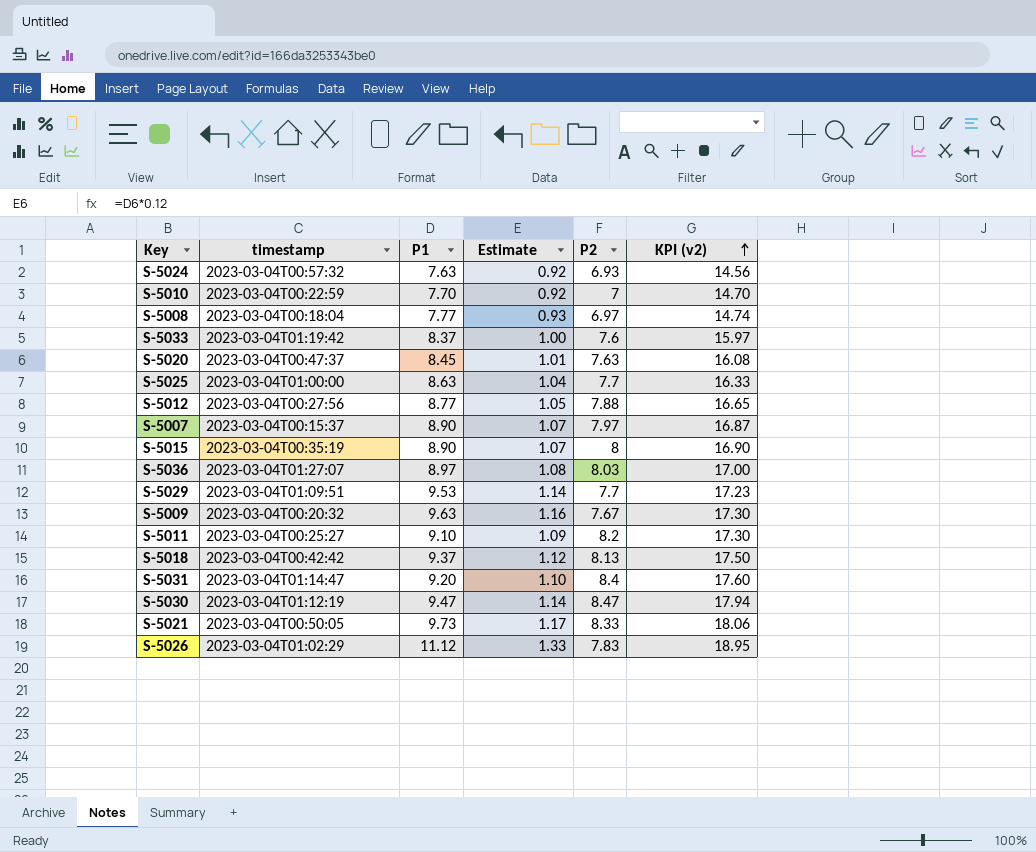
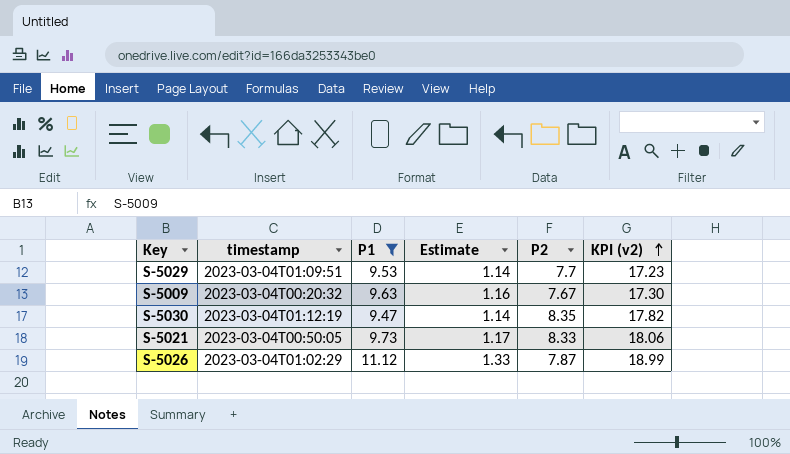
filter: none -> P1 >= 9.47
S-5030 | P2: 8.47 -> 8.35
S-5030 | KPI (v2): 17.94 -> 17.82
S-5026 | P2: 7.83 -> 7.87
S-5026 | KPI (v2): 18.95 -> 18.99

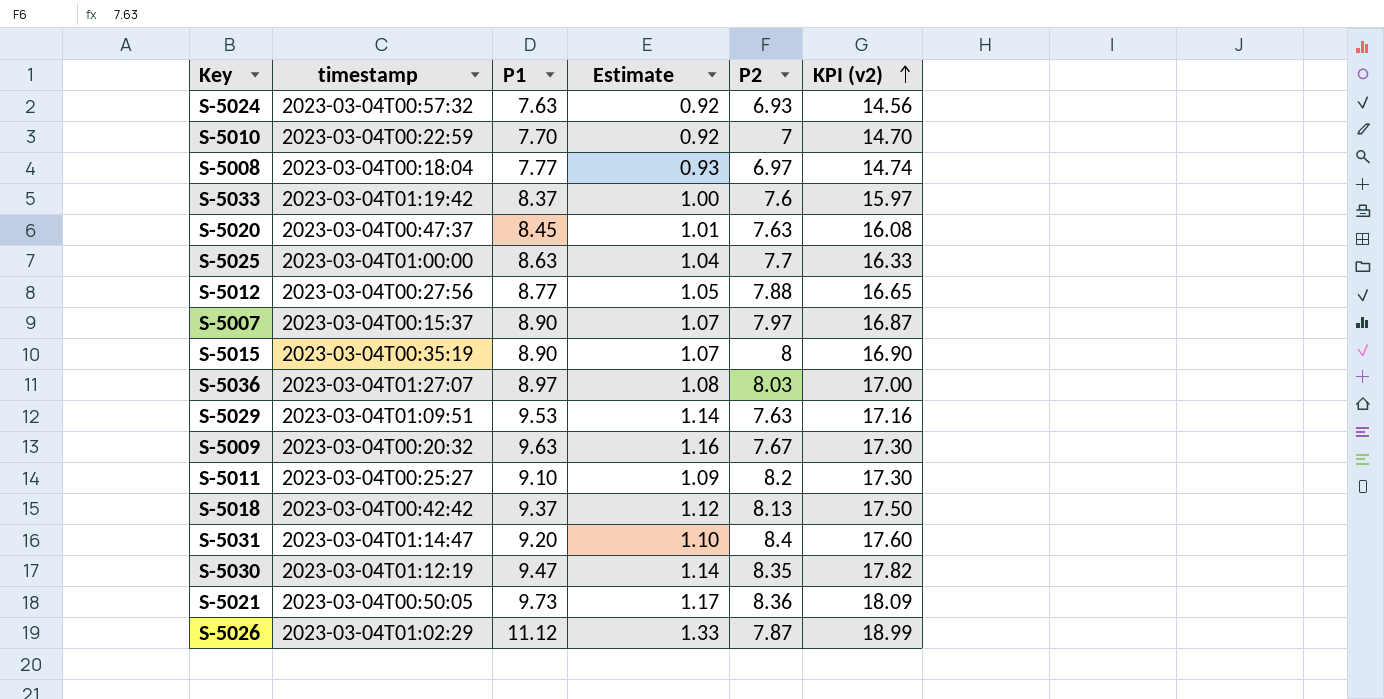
filter: P1 >= 9.47 -> none
S-5029 | P2: 7.7 -> 7.63
S-5029 | KPI (v2): 17.23 -> 17.16
S-5021 | P2: 8.33 -> 8.36
S-5021 | KPI (v2): 18.06 -> 18.09

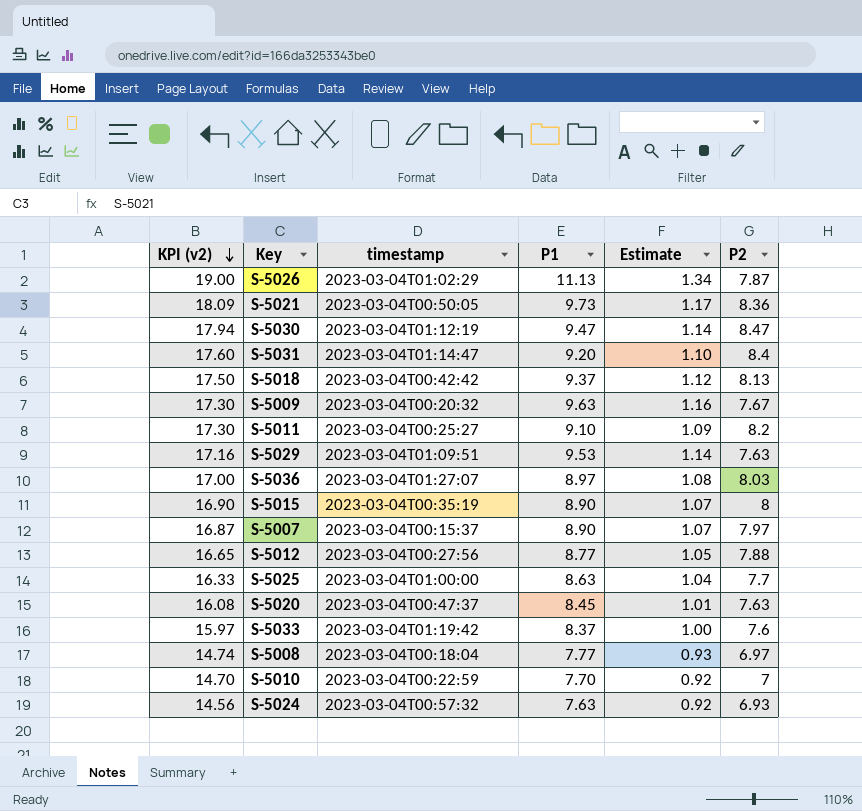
row order: KPI (v2) ascending -> KPI (v2) descending
column KPI (v2) | position: 6 -> 1
S-5026 | KPI (v2): 18.99 -> 19.00
S-5026 | P1: 11.12 -> 11.13
S-5026 | Estimate: 1.33 -> 1.34
S-5030 | KPI (v2): 17.82 -> 17.94
S-5030 | P2: 8.35 -> 8.47

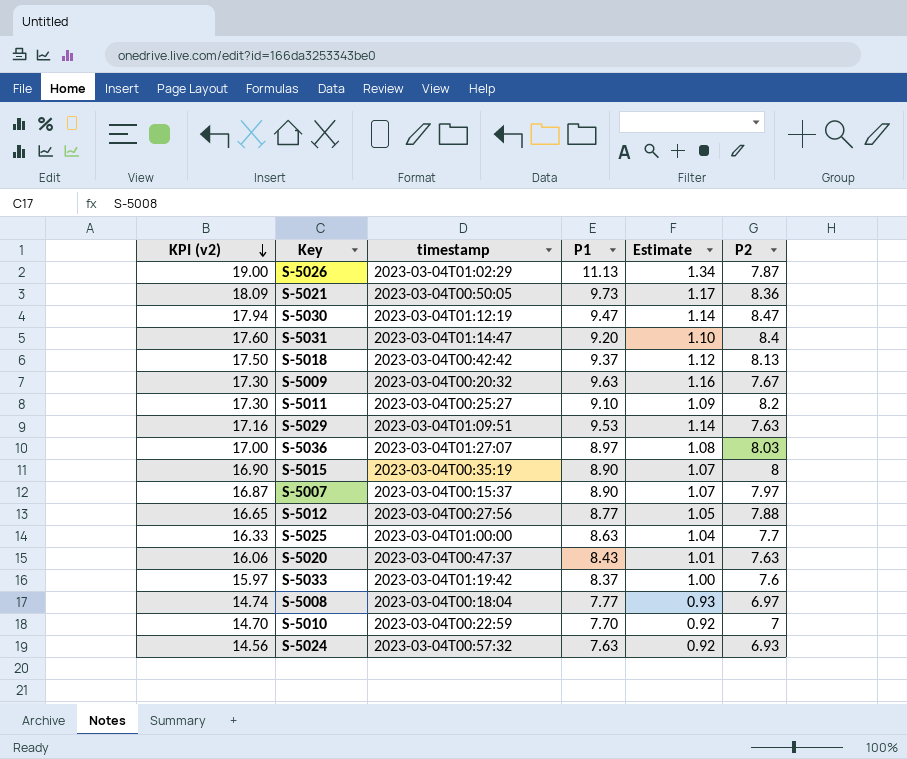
S-5020 | KPI (v2): 16.08 -> 16.06
S-5020 | P1: 8.45 -> 8.43

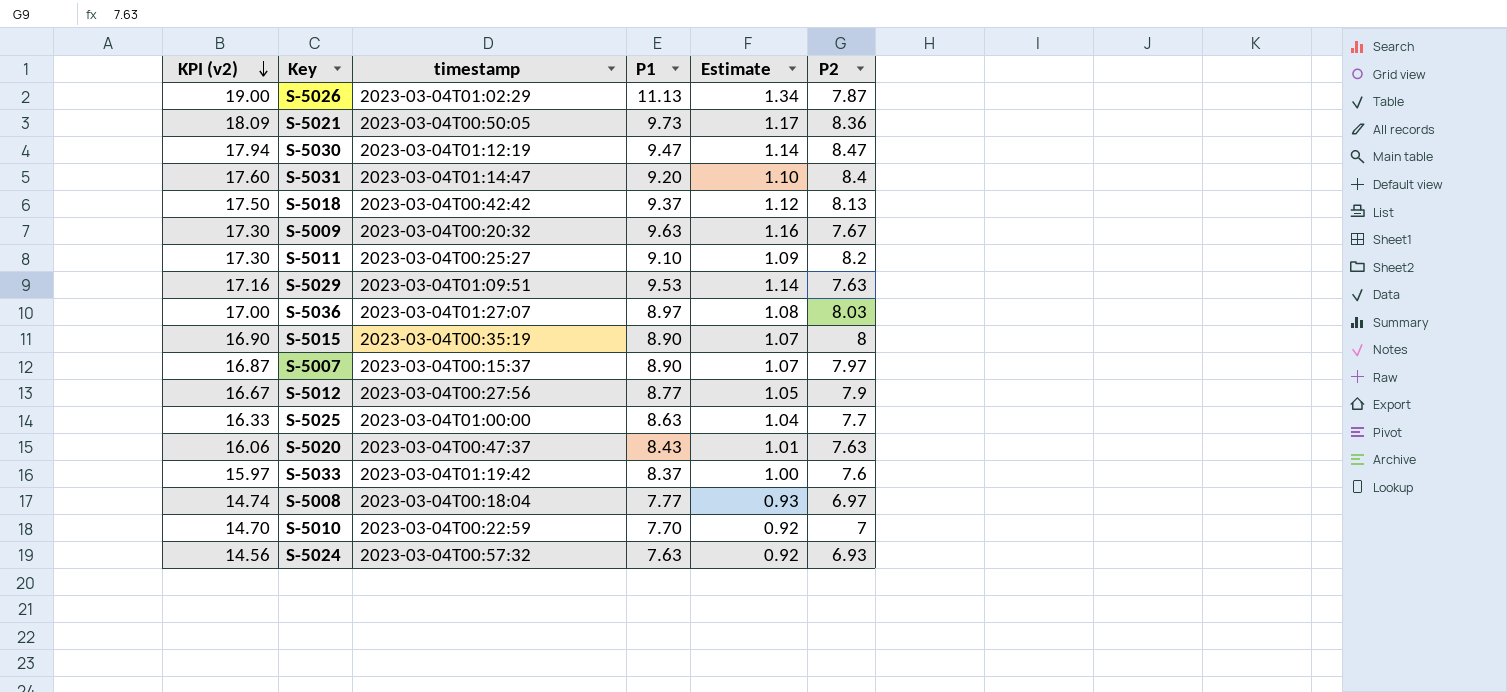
S-5012 | KPI (v2): 16.65 -> 16.67
S-5012 | P2: 7.88 -> 7.9

